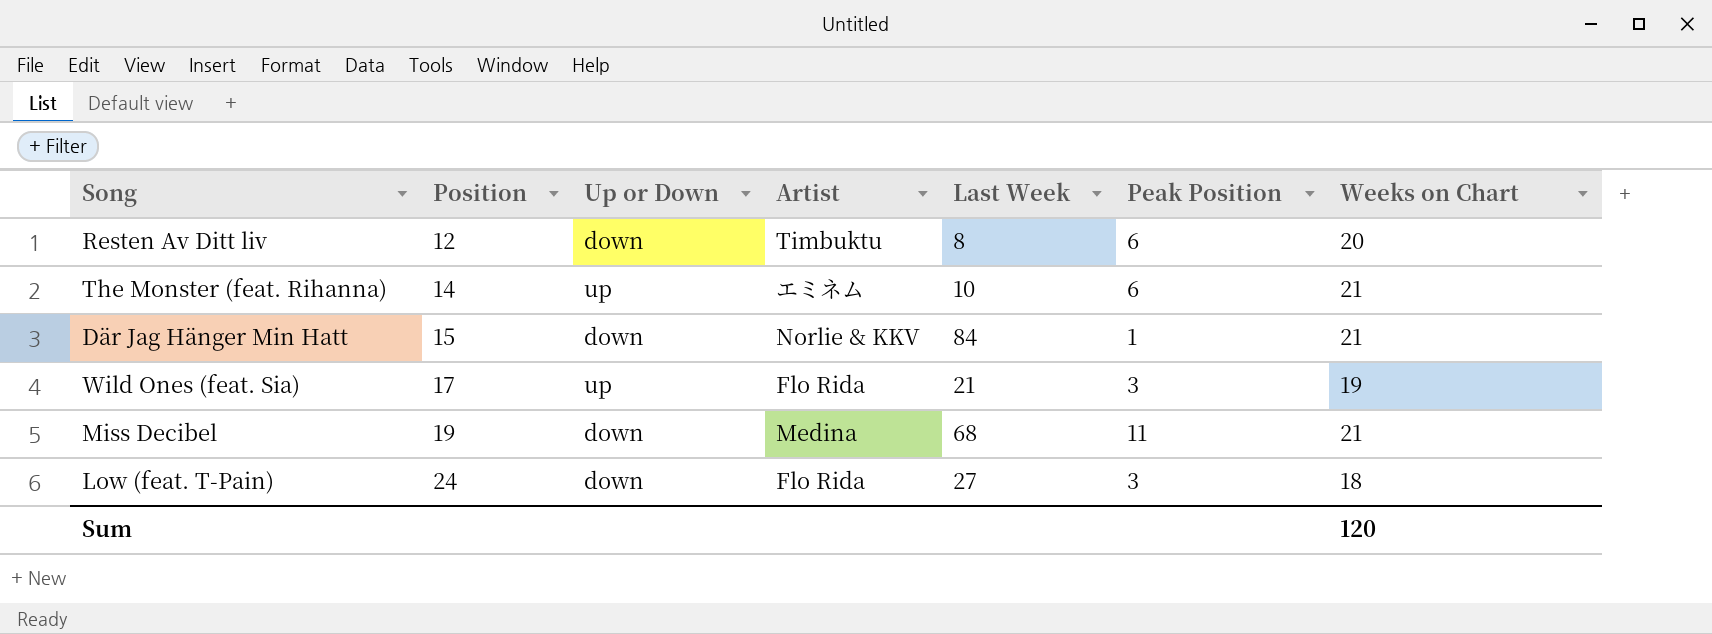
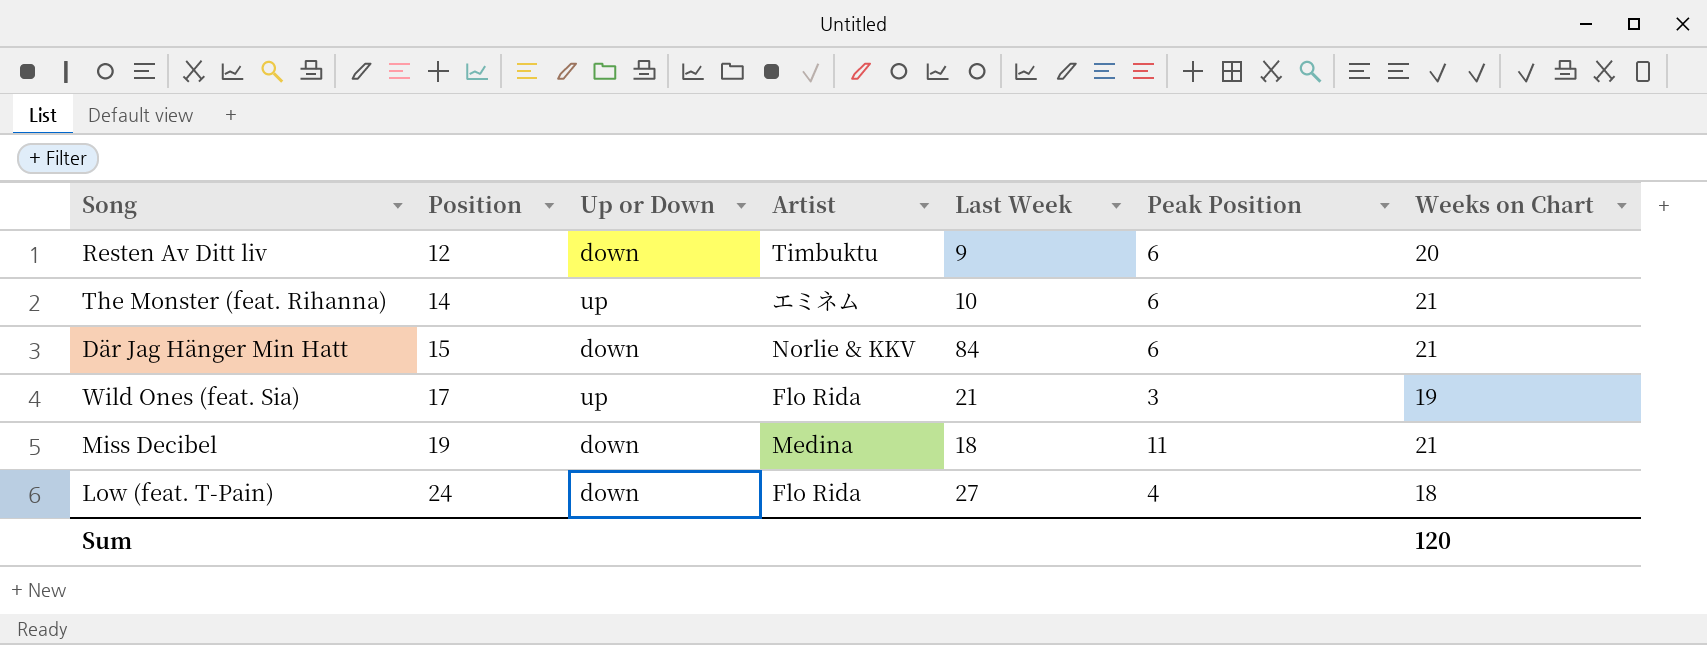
Resten Av Ditt liv | Last Week: 8 -> 9
Där Jag Hänger Min Hatt | Peak Position: 1 -> 6
Miss Decibel | Last Week: 68 -> 18
Low (feat. T-Pain) | Peak Position: 3 -> 4

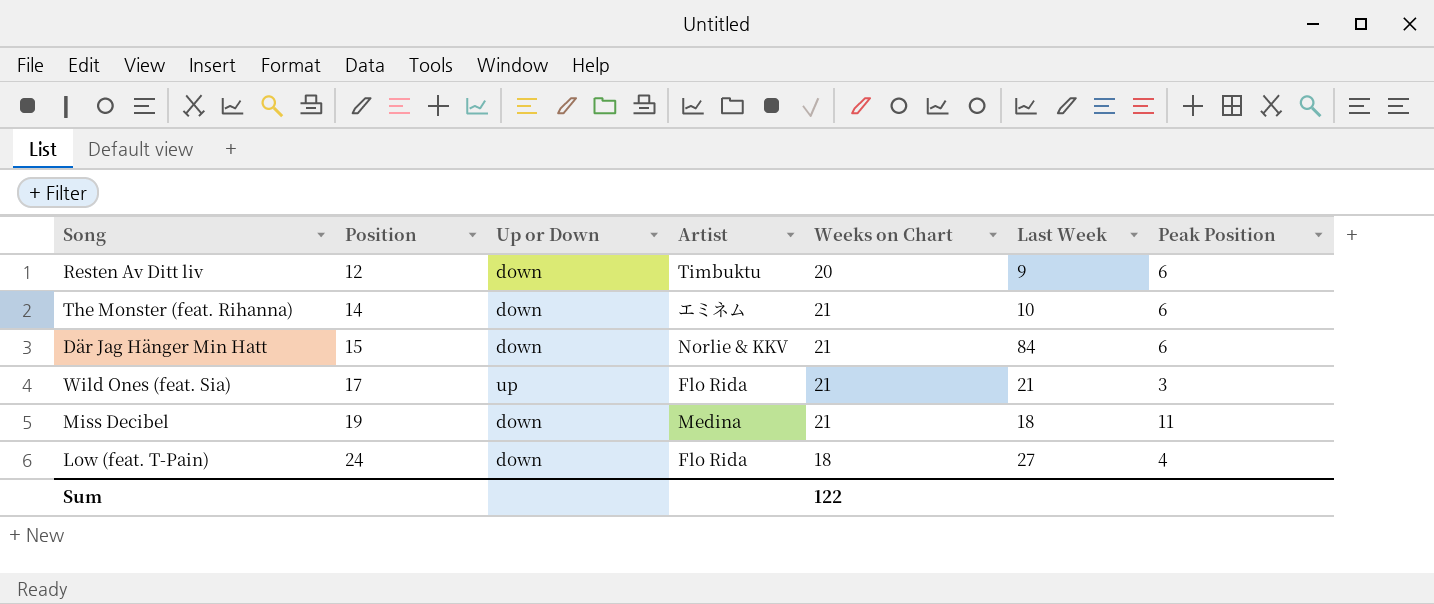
column Weeks on Chart | position: 7 -> 5
The Monster (feat. Rihanna) | Up or Down: up -> down
Wild Ones (feat. Sia) | Weeks on Chart: 19 -> 21
Sum | Weeks on Chart: 120 -> 122

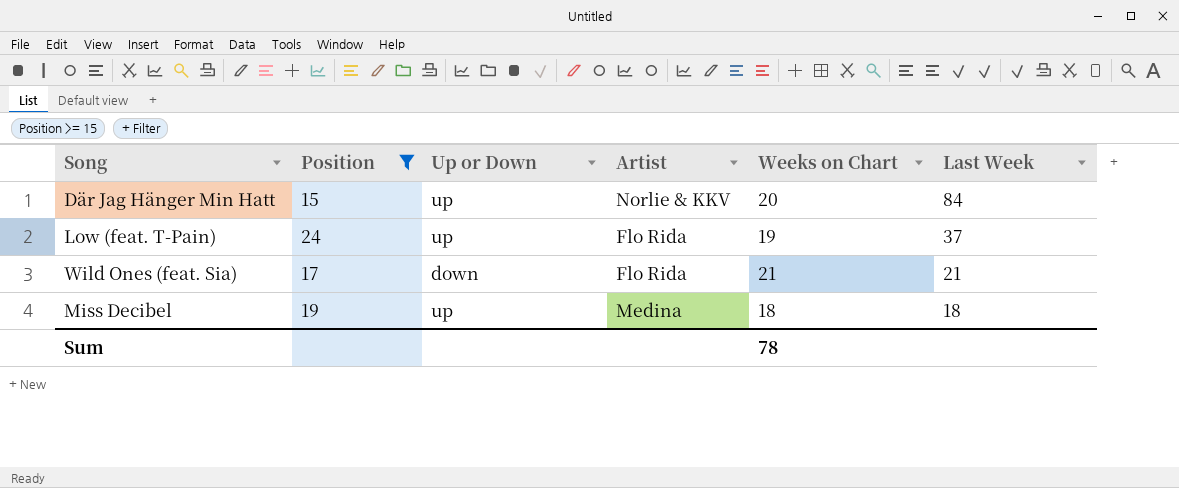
filter: none -> Position >= 15
row order: Position ascending -> Last Week descending
column Peak Position | position: 7 -> none
Där Jag Hänger Min Hatt | Up or Down: down -> up
Där Jag Hänger Min Hatt | Weeks on Chart: 21 -> 20
Low (feat. T-Pain) | Up or Down: down -> up
Low (feat. T-Pain) | Weeks on Chart: 18 -> 19
Low (feat. T-Pain) | Last Week: 27 -> 37
Wild Ones (feat. Sia) | Up or Down: up -> down
Miss Decibel | Up or Down: down -> up
Miss Decibel | Weeks on Chart: 21 -> 18
Sum | Weeks on Chart: 122 -> 78

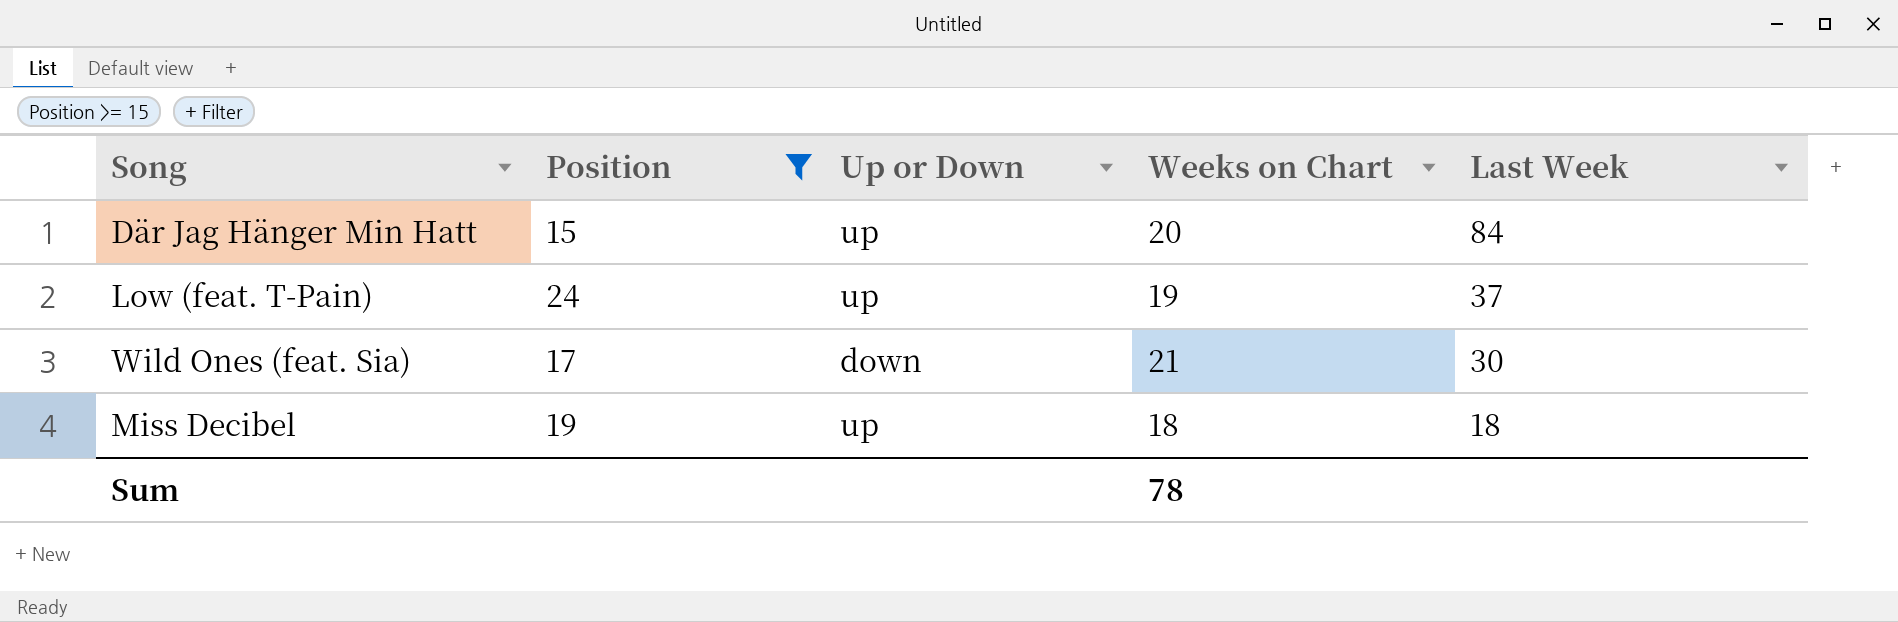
column Artist | position: 4 -> none
Wild Ones (feat. Sia) | Last Week: 21 -> 30

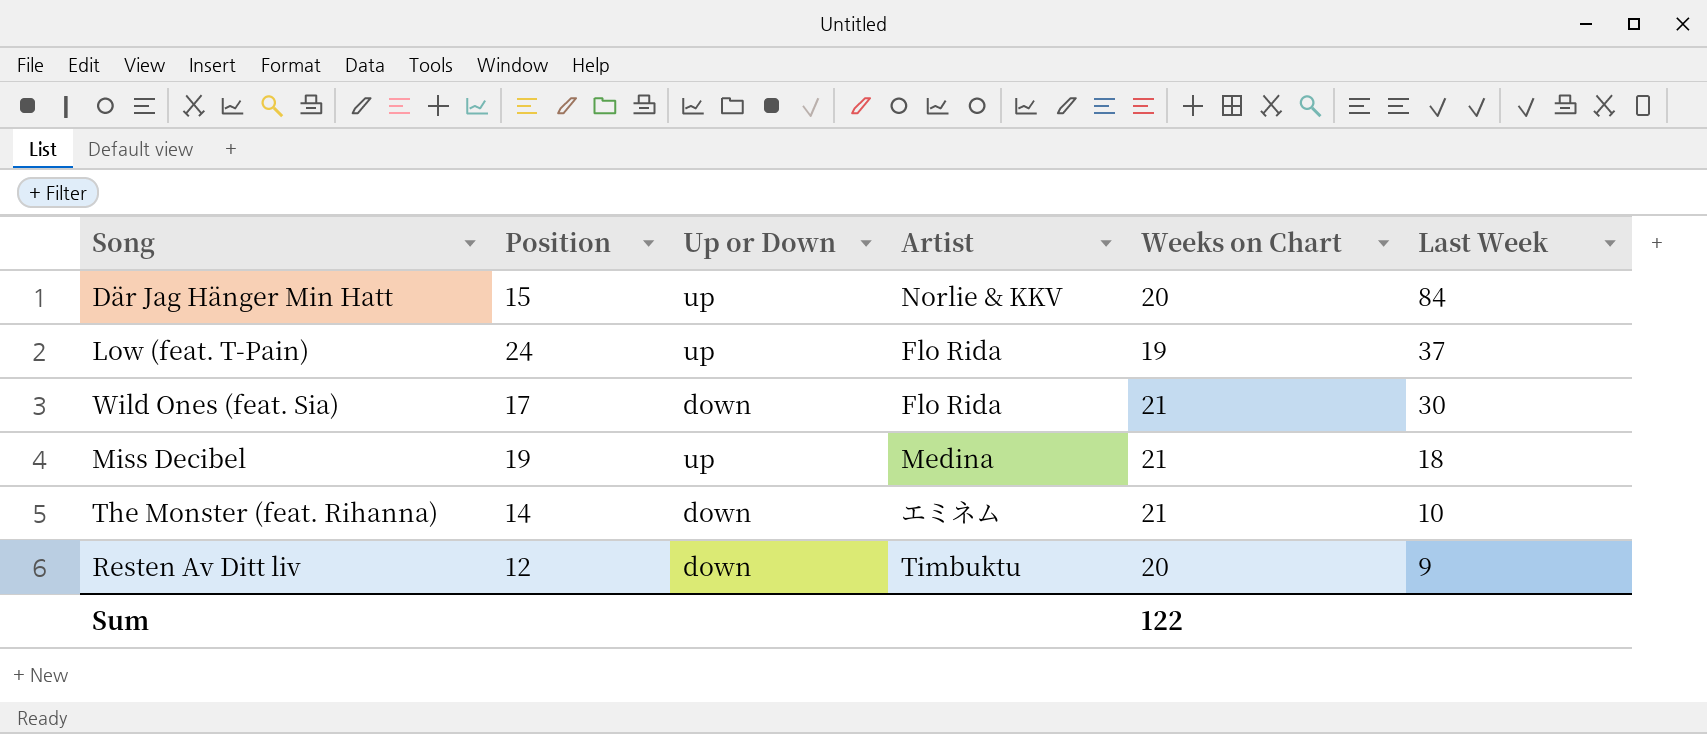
filter: Position >= 15 -> none
column Artist | position: none -> 4
Miss Decibel | Weeks on Chart: 18 -> 21
Sum | Weeks on Chart: 78 -> 122

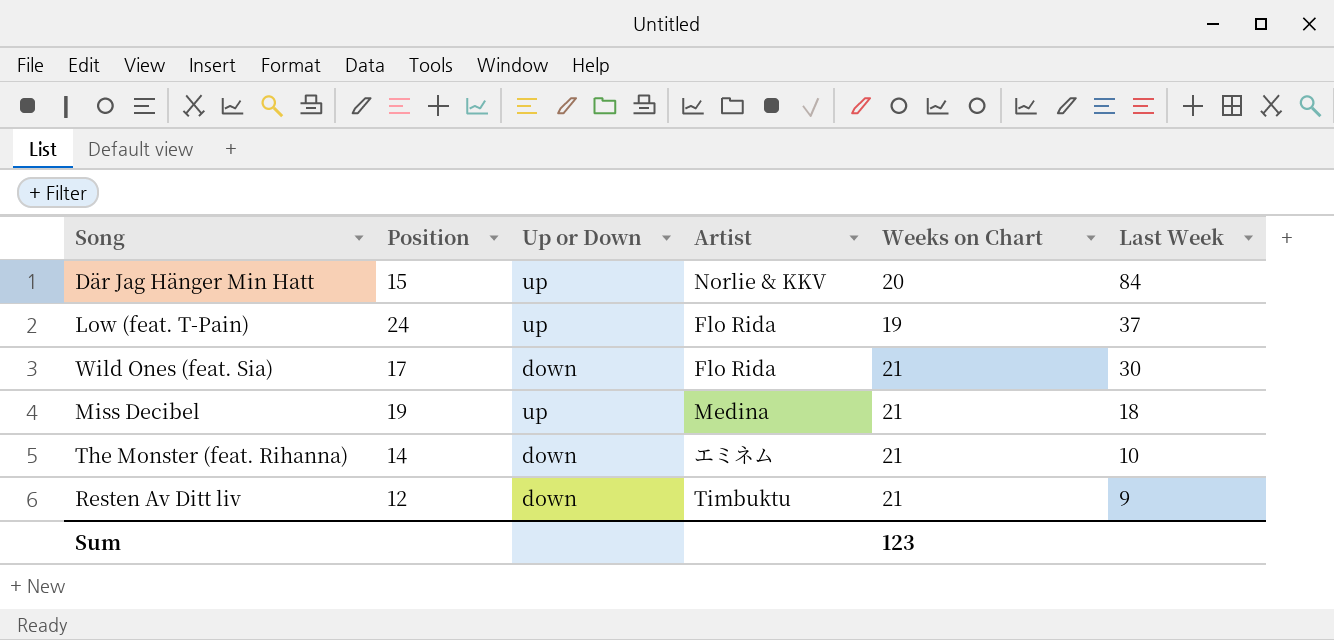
Resten Av Ditt liv | Weeks on Chart: 20 -> 21
Sum | Weeks on Chart: 122 -> 123

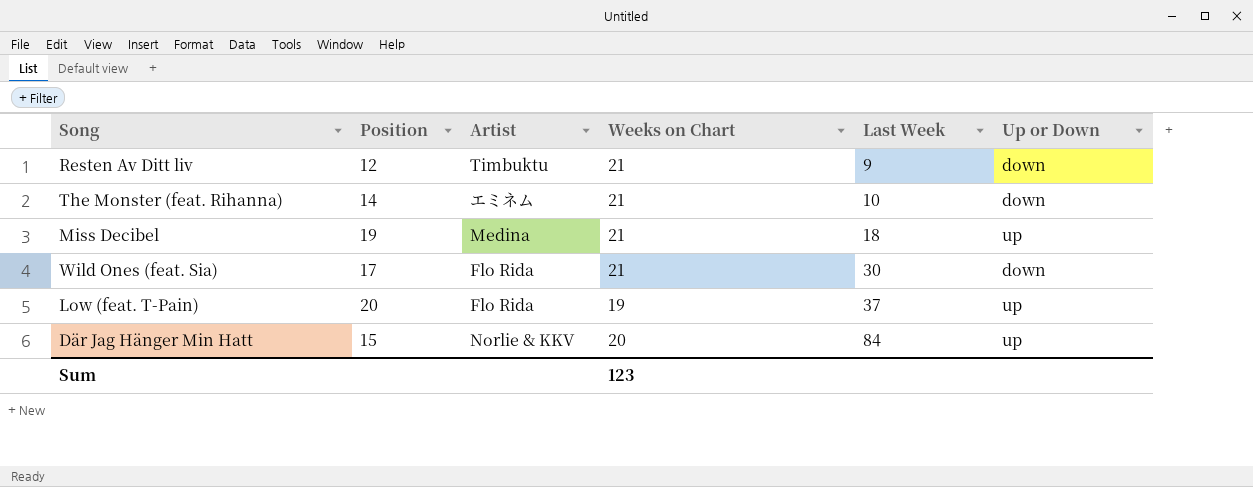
row order: Last Week descending -> Last Week ascending
column Up or Down | position: 3 -> 6
Low (feat. T-Pain) | Position: 24 -> 20

